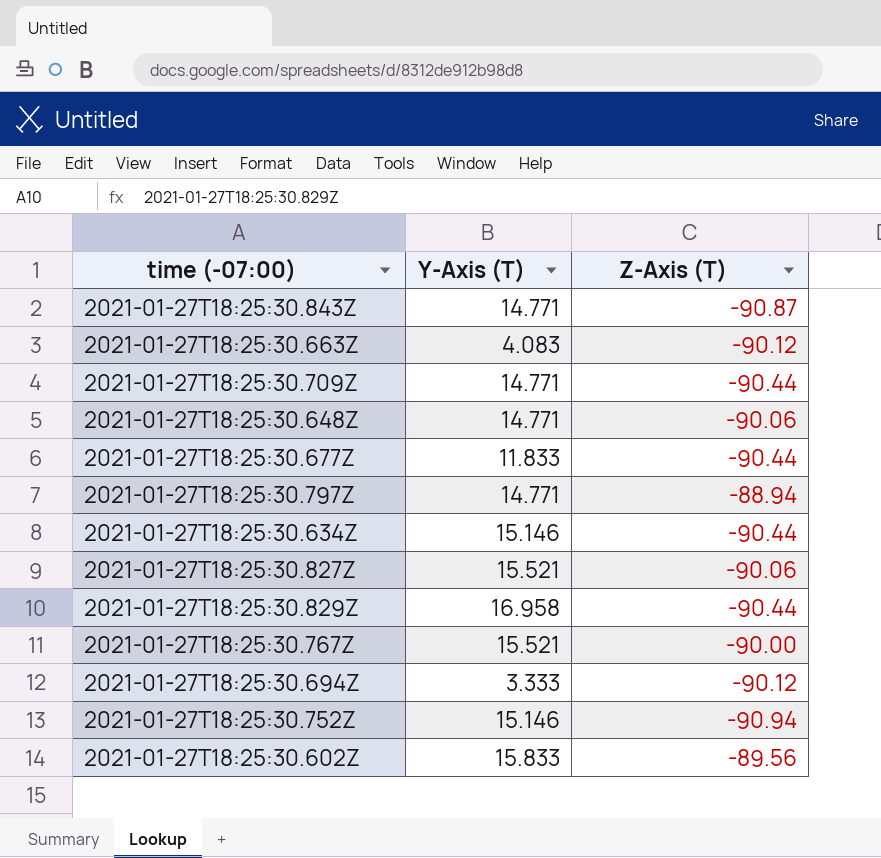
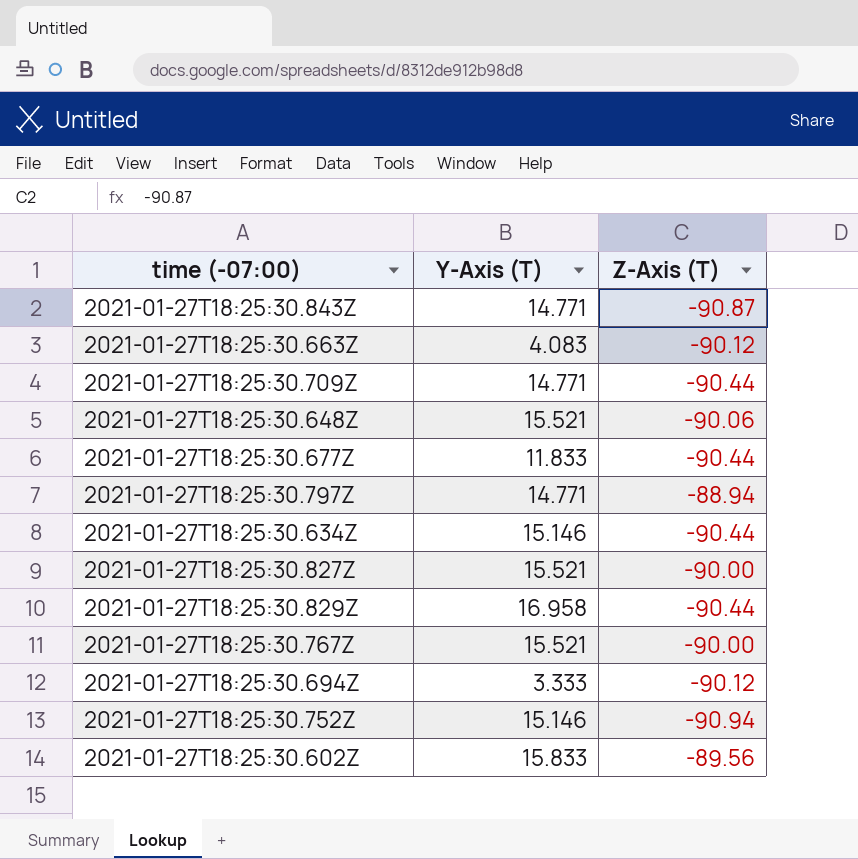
2021-01-27T18:25:30.648Z | Y-Axis (T): 14.771 -> 15.521
2021-01-27T18:25:30.827Z | Z-Axis (T): -90.06 -> -90.00

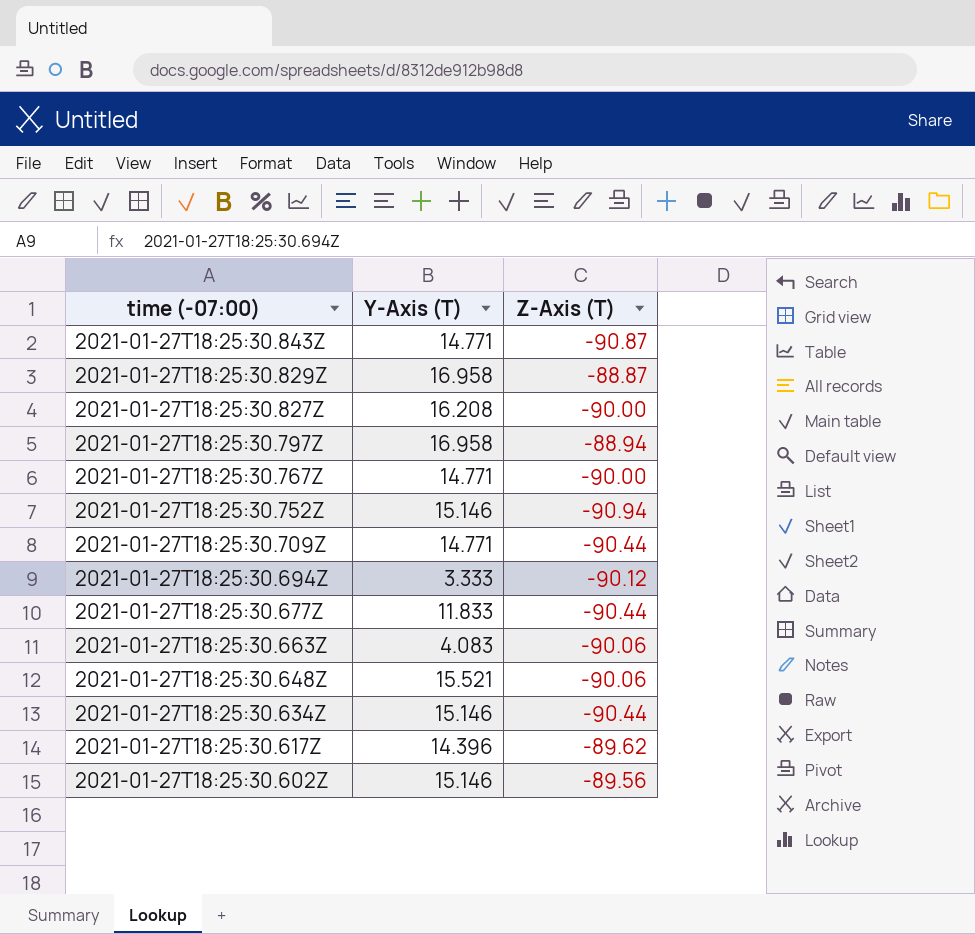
row order: none -> time (-07:00) descending
2021-01-27T18:25:30.829Z | Z-Axis (T): -90.44 -> -88.87
2021-01-27T18:25:30.827Z | Y-Axis (T): 15.521 -> 16.208
2021-01-27T18:25:30.797Z | Y-Axis (T): 14.771 -> 16.958
2021-01-27T18:25:30.767Z | Y-Axis (T): 15.521 -> 14.771
2021-01-27T18:25:30.663Z | Z-Axis (T): -90.12 -> -90.06
row 2021-01-27T18:25:30.617Z: none -> 14.396 | -89.62
2021-01-27T18:25:30.602Z | Y-Axis (T): 15.833 -> 15.146

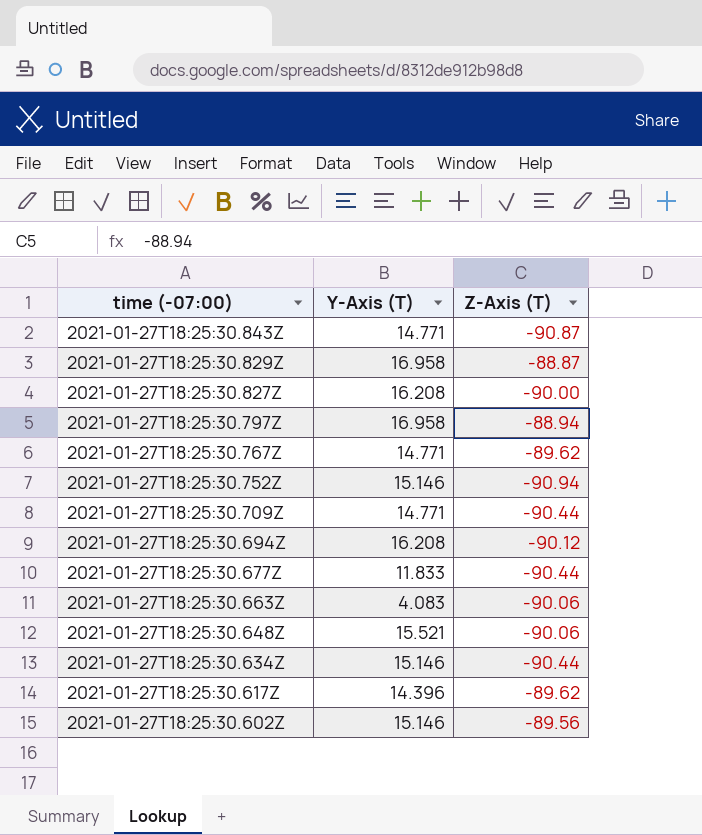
2021-01-27T18:25:30.767Z | Z-Axis (T): -90.00 -> -89.62
2021-01-27T18:25:30.694Z | Y-Axis (T): 3.333 -> 16.208

